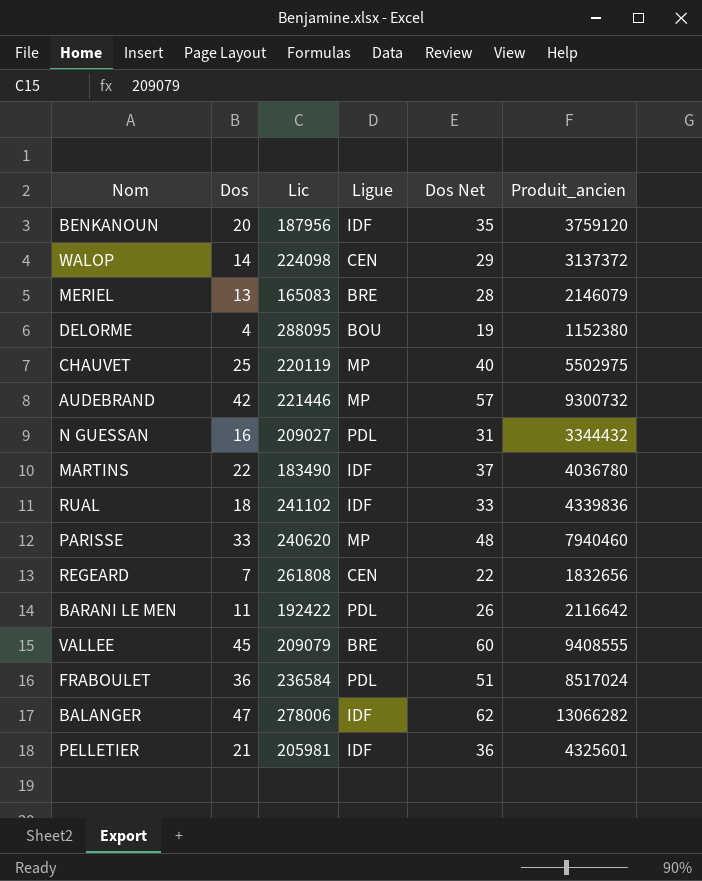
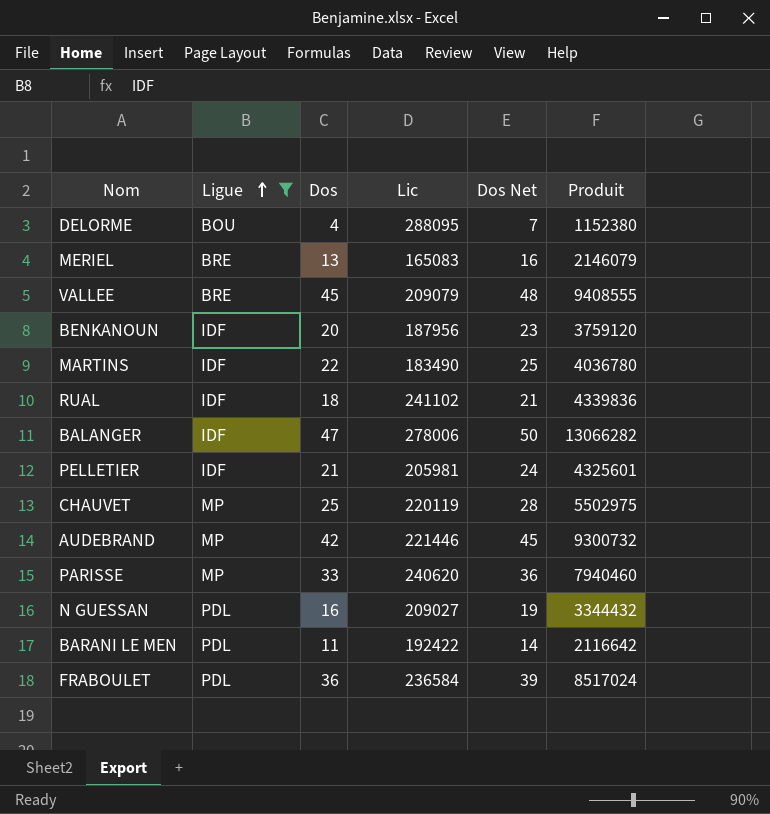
filter: none -> Ligue != CEN
row order: none -> Ligue ascending
column Ligue | position: 4 -> 2
column Dos Net | formula: [Dos] + 15 -> [Dos] + 3
column name: Produit_ancien -> Produit

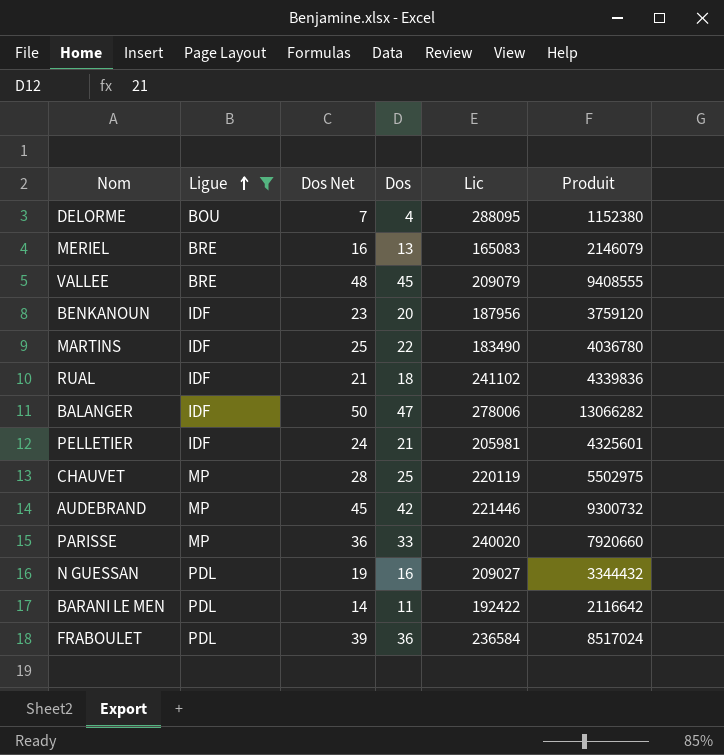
column Dos Net | position: 5 -> 3
PARISSE | Lic: 240620 -> 240020
PARISSE | Produit: 7940460 -> 7920660

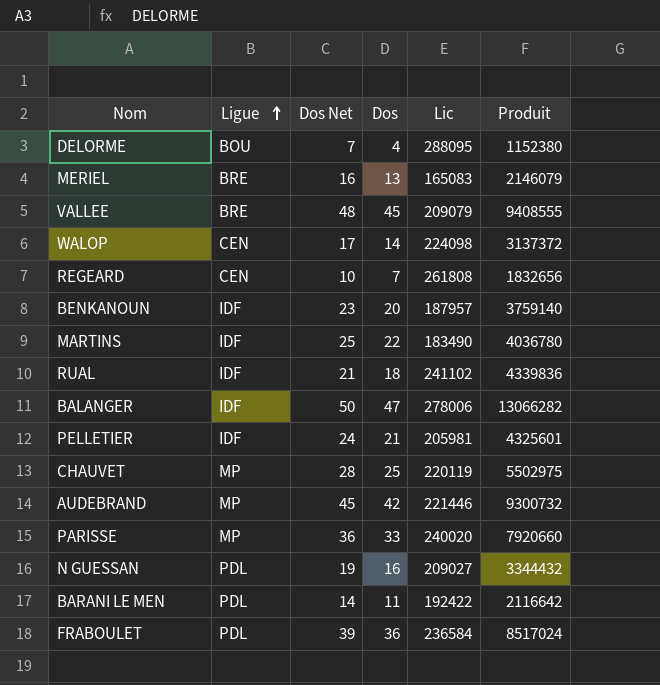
filter: Ligue != CEN -> none
BENKANOUN | Lic: 187956 -> 187957
BENKANOUN | Produit: 3759120 -> 3759140

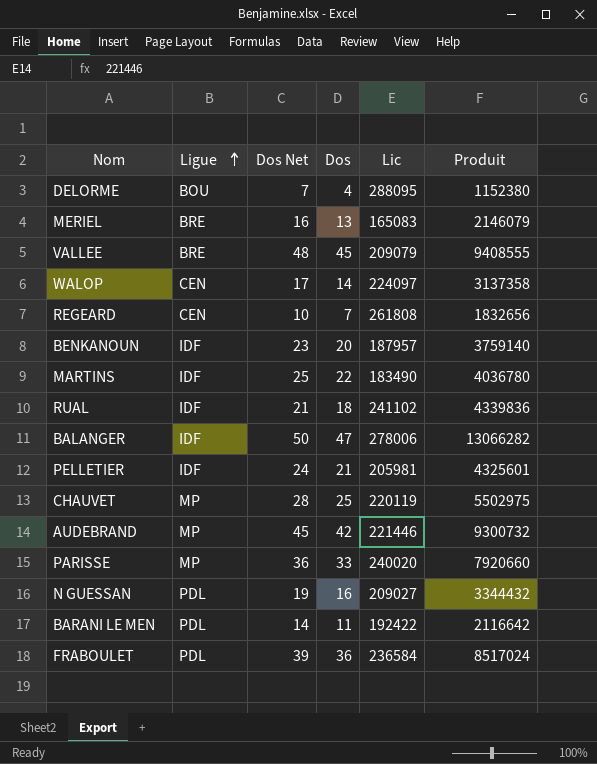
WALOP | Lic: 224098 -> 224097
WALOP | Produit: 3137372 -> 3137358

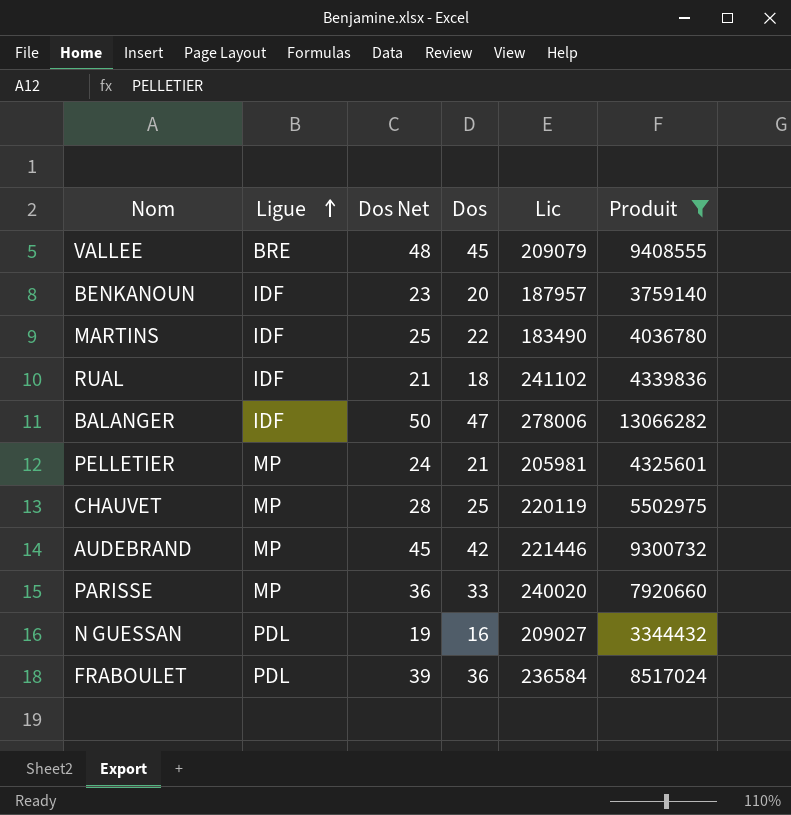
filter: none -> Produit >= 3344432
PELLETIER | Ligue: IDF -> MP

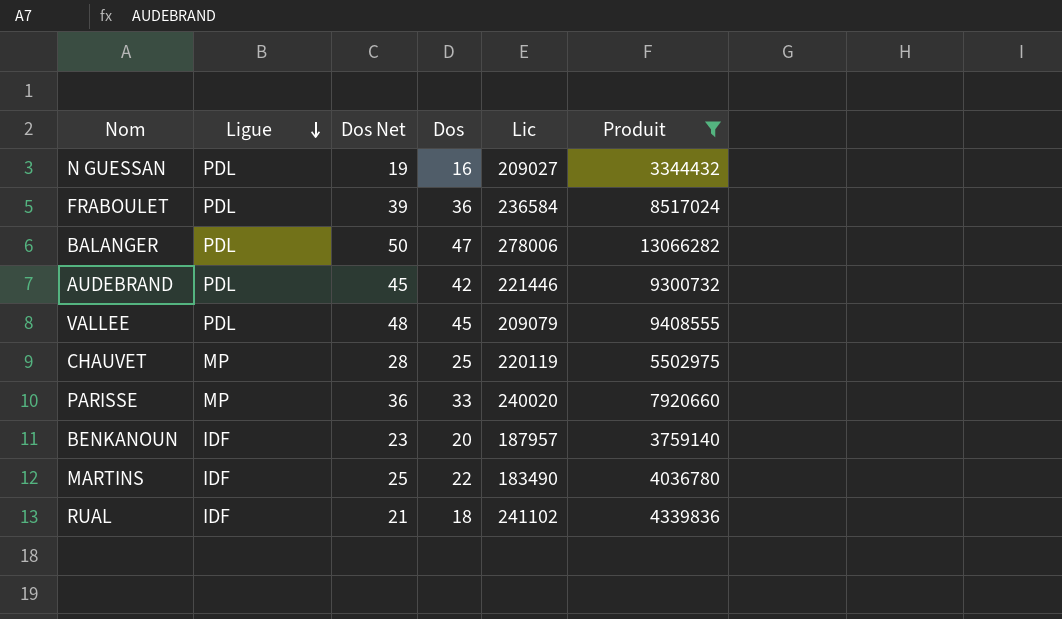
row order: Ligue ascending -> Ligue descending
row PELLETIER: MP | 24 | 21 | 205981 | 4325601 -> none
BALANGER | Ligue: IDF -> PDL
AUDEBRAND | Ligue: MP -> PDL
VALLEE | Ligue: BRE -> PDL

